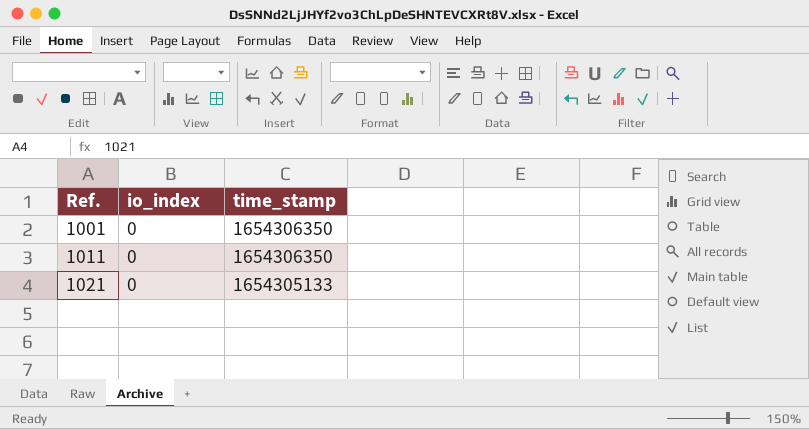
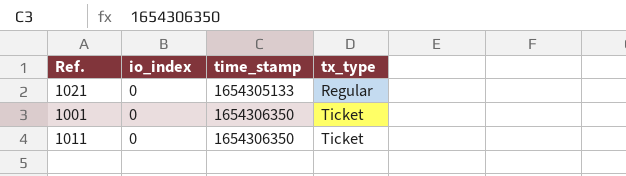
row order: Ref. ascending -> time_stamp ascending
column tx_type | position: none -> 4

